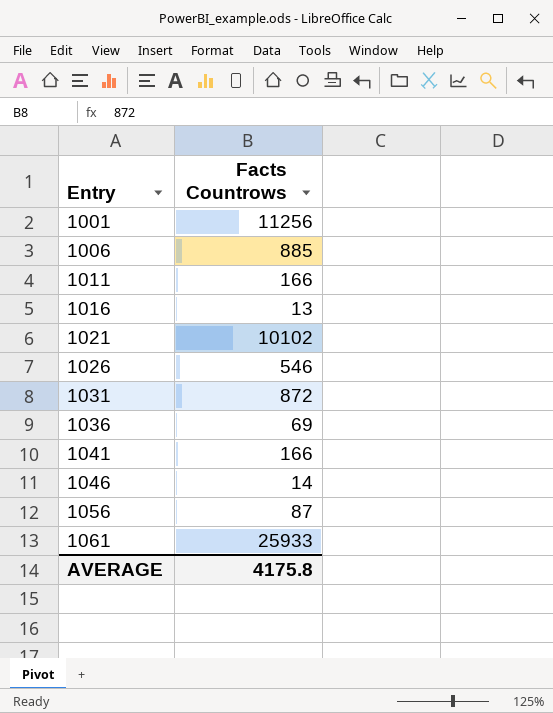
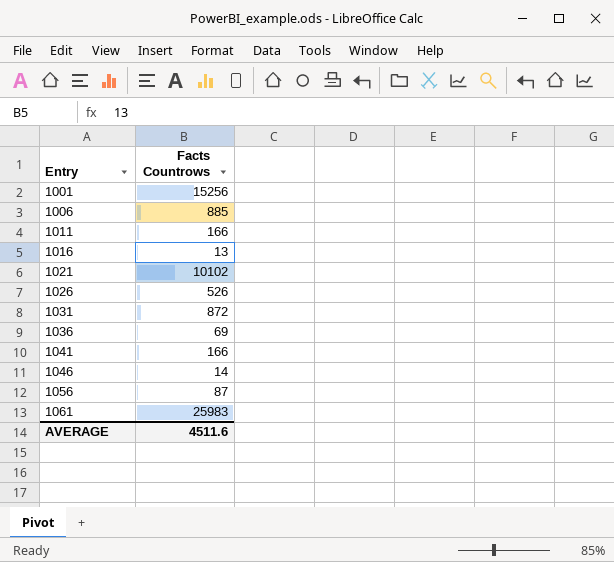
1001 | Facts Countrows: 11256 -> 15256
1026 | Facts Countrows: 546 -> 526
1061 | Facts Countrows: 25933 -> 25983
AVERAGE | Facts Countrows: 4175.8 -> 4511.6

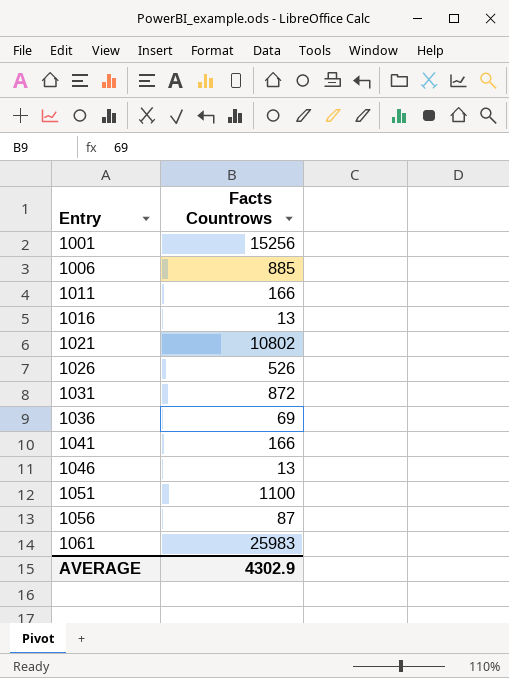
1021 | Facts Countrows: 10102 -> 10802
1046 | Facts Countrows: 14 -> 13
row 1051: none -> 1100
AVERAGE | Facts Countrows: 4511.6 -> 4302.9

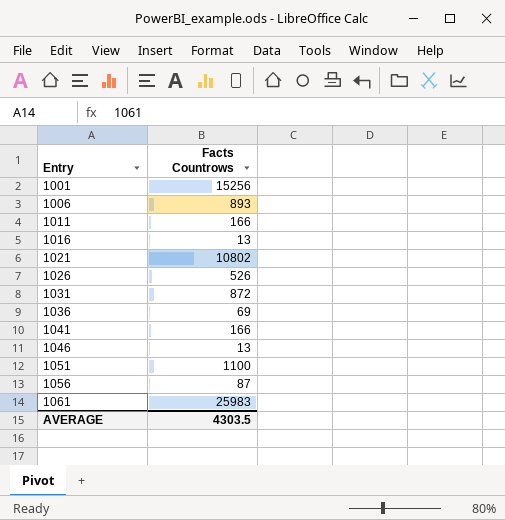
1006 | Facts Countrows: 885 -> 893
AVERAGE | Facts Countrows: 4302.9 -> 4303.5

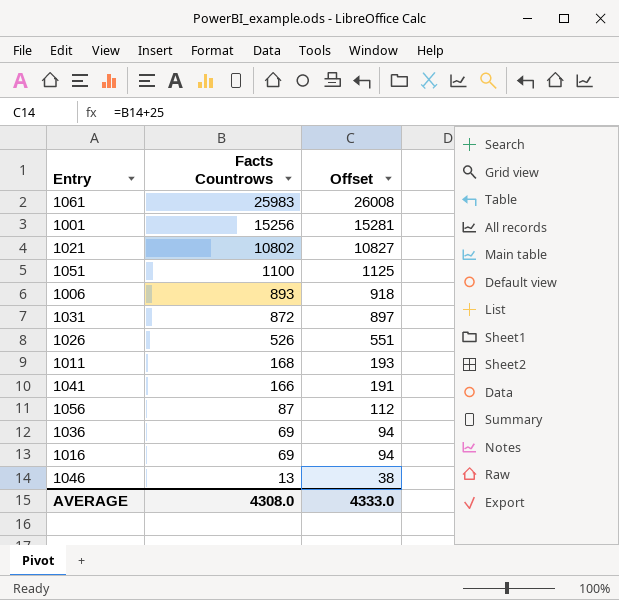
row order: Entry ascending -> Facts Countrows descending
column Offset | formula: none -> [Facts Countrows] + 25
1011 | Facts Countrows: 166 -> 168
1016 | Facts Countrows: 13 -> 69
AVERAGE | Facts Countrows: 4303.5 -> 4308.0

